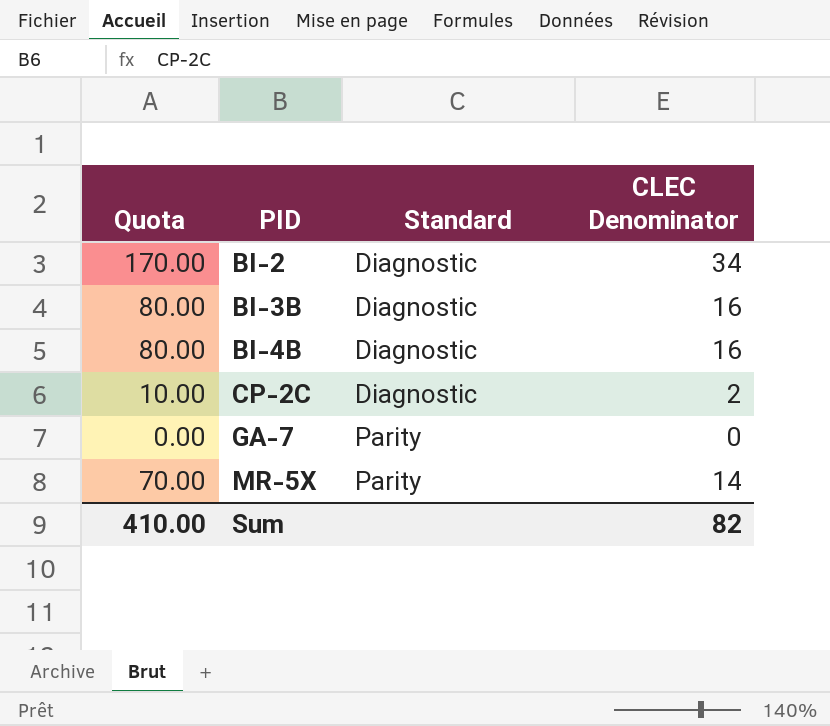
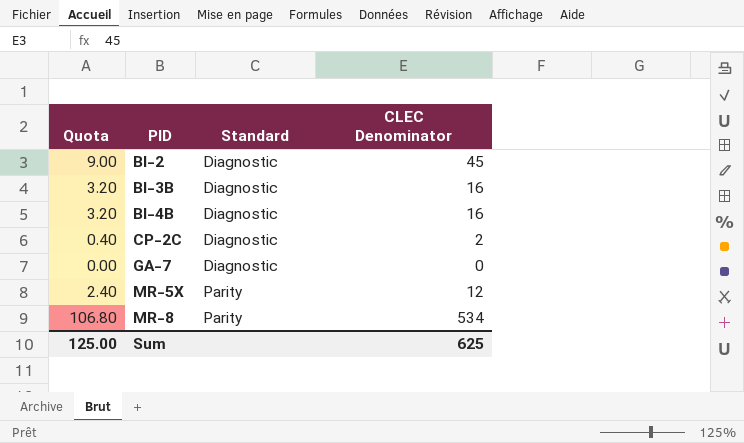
column Quota | formula: [CLEC Denominator] * 5 -> [CLEC Denominator] * 0.2
BI-2 | CLEC Denominator: 34 -> 45
GA-7 | Standard: Parity -> Diagnostic
MR-5X | CLEC Denominator: 14 -> 12
row MR-8: none -> 106.80 | Parity | 534
Sum | Quota: 410.00 -> 125.00
Sum | CLEC Denominator: 82 -> 625

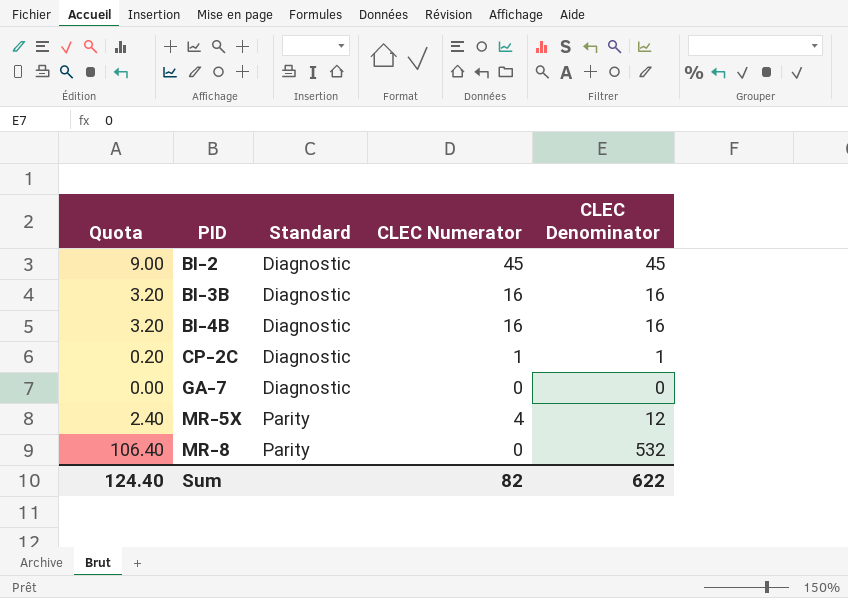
column CLEC Numerator | position: none -> 4
CP-2C | Quota: 0.40 -> 0.20
CP-2C | CLEC Denominator: 2 -> 1
MR-8 | Quota: 106.80 -> 106.40
MR-8 | CLEC Denominator: 534 -> 532
Sum | Quota: 125.00 -> 124.40
Sum | CLEC Denominator: 625 -> 622

